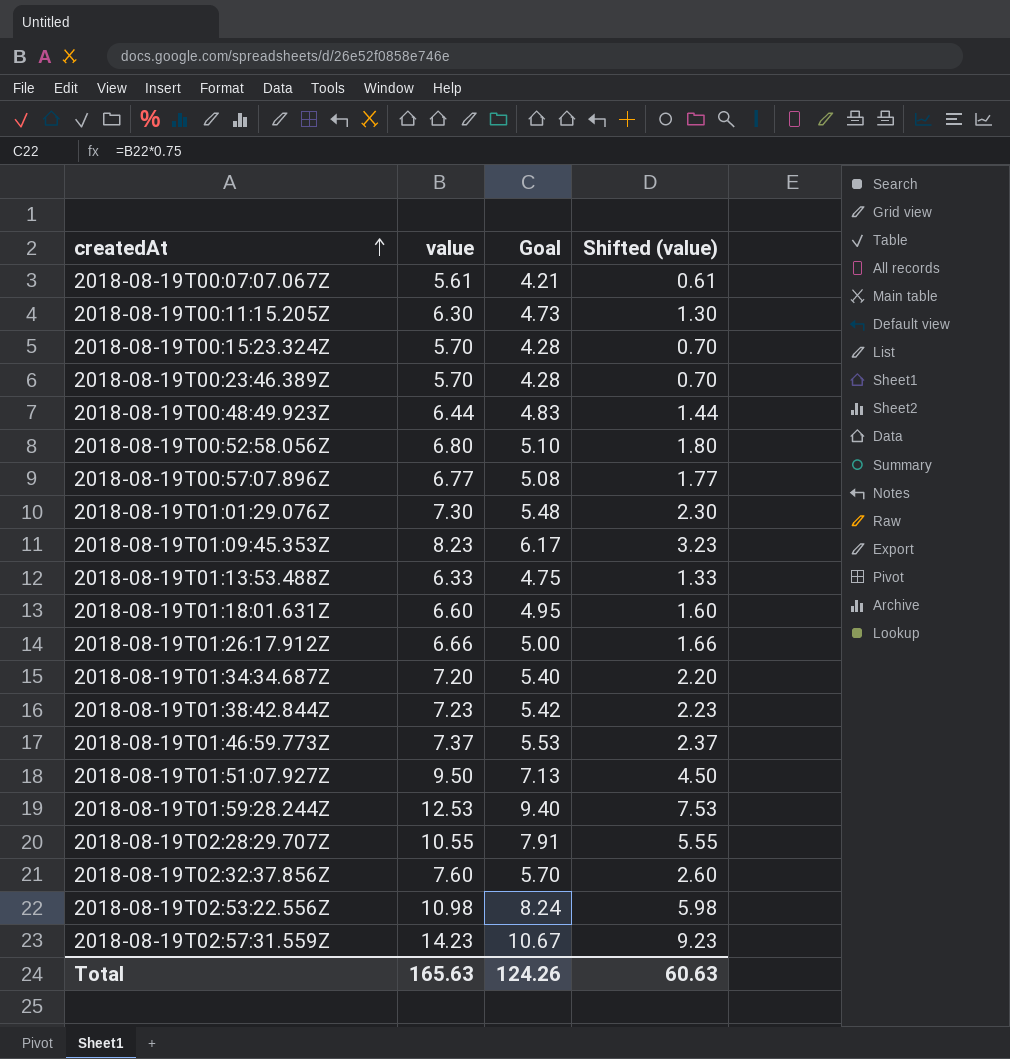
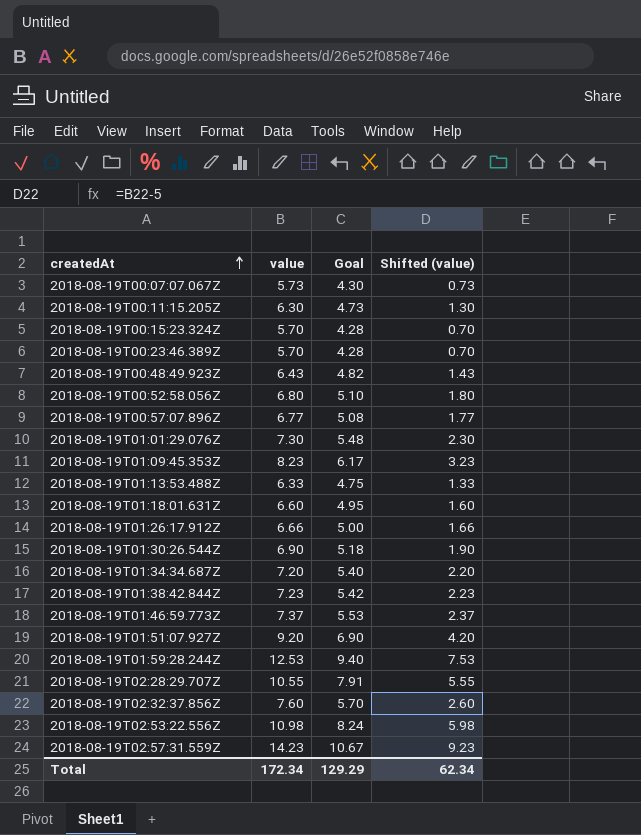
2018-08-19T00:07:07.067Z | value: 5.61 -> 5.73
2018-08-19T00:07:07.067Z | Goal: 4.21 -> 4.30
2018-08-19T00:07:07.067Z | Shifted (value): 0.61 -> 0.73
2018-08-19T00:48:49.923Z | value: 6.44 -> 6.43
2018-08-19T00:48:49.923Z | Goal: 4.83 -> 4.82
2018-08-19T00:48:49.923Z | Shifted (value): 1.44 -> 1.43
row 2018-08-19T01:30:26.544Z: none -> 6.90 | 5.18 | 1.90
2018-08-19T01:51:07.927Z | value: 9.50 -> 9.20
2018-08-19T01:51:07.927Z | Goal: 7.13 -> 6.90
2018-08-19T01:51:07.927Z | Shifted (value): 4.50 -> 4.20
Total | value: 165.63 -> 172.34
Total | Goal: 124.26 -> 129.29
Total | Shifted (value): 60.63 -> 62.34

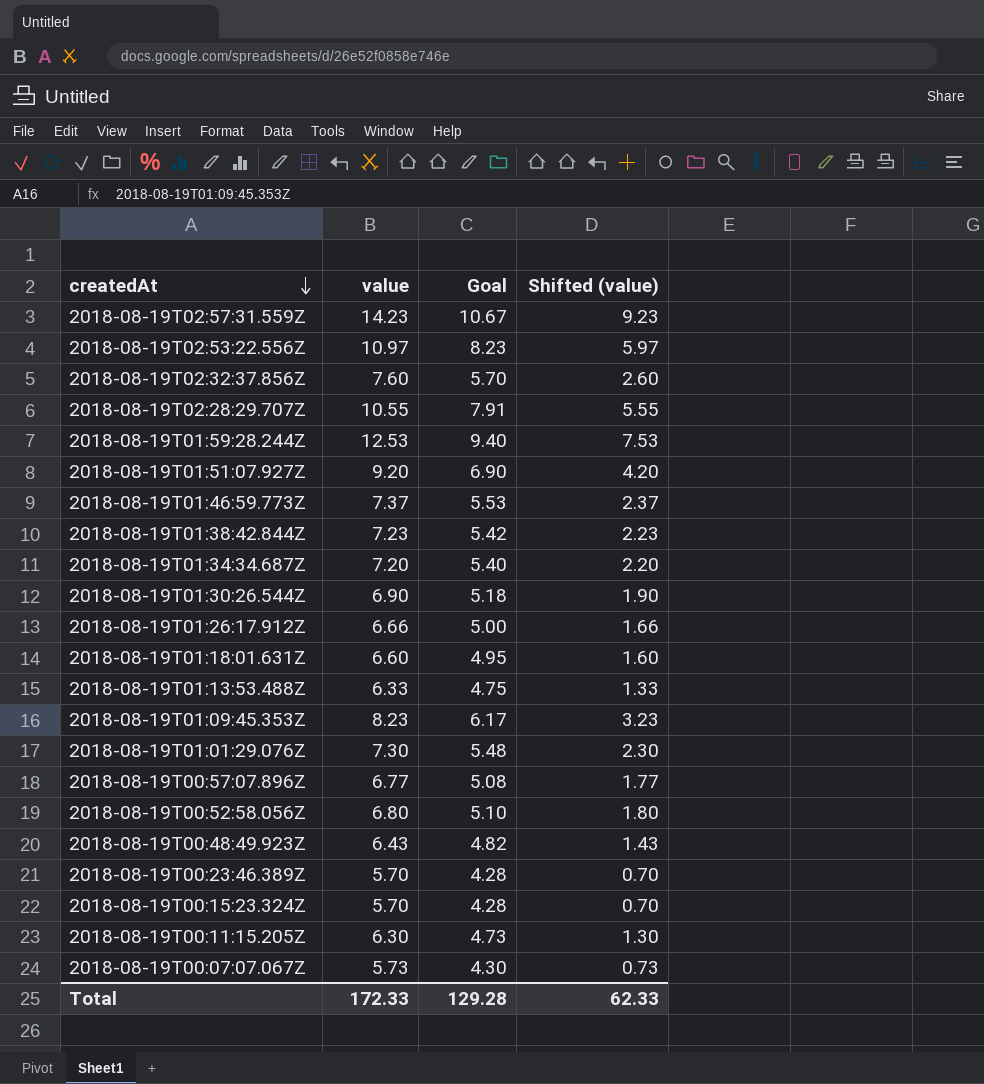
row order: createdAt ascending -> createdAt descending
2018-08-19T02:53:22.556Z | value: 10.98 -> 10.97
2018-08-19T02:53:22.556Z | Goal: 8.24 -> 8.23
2018-08-19T02:53:22.556Z | Shifted (value): 5.98 -> 5.97
Total | value: 172.34 -> 172.33
Total | Goal: 129.29 -> 129.28
Total | Shifted (value): 62.34 -> 62.33

